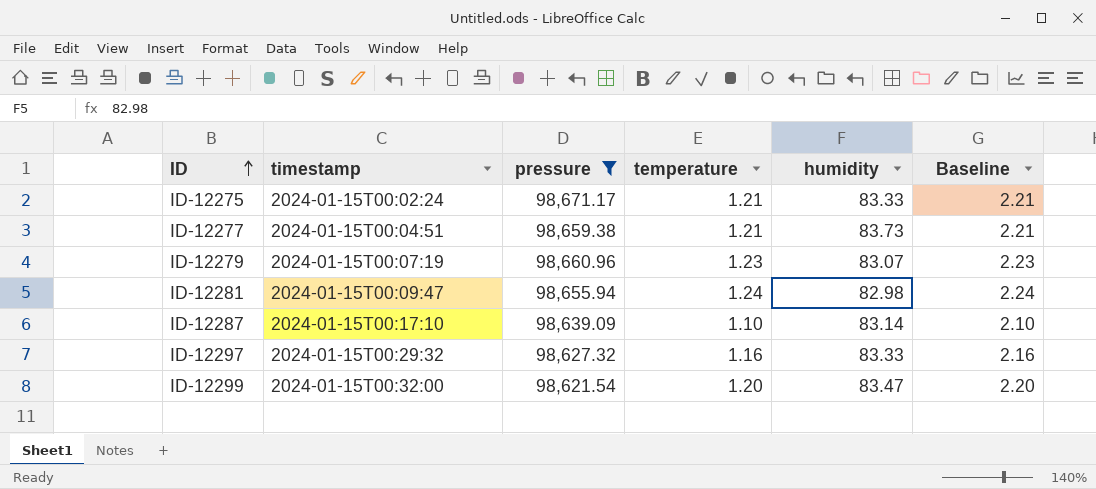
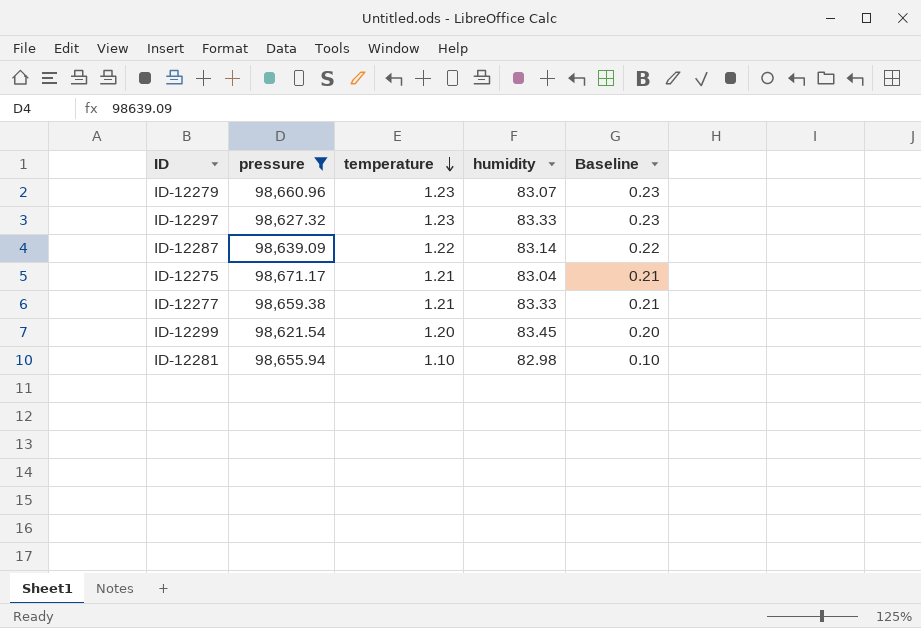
row order: ID ascending -> temperature descending
column timestamp | position: 2 -> none
column Baseline | formula: [temperature] + 1 -> [temperature] - 1
ID-12297 | temperature: 1.16 -> 1.23
ID-12287 | temperature: 1.10 -> 1.22
ID-12275 | humidity: 83.33 -> 83.04
ID-12277 | humidity: 83.73 -> 83.33
ID-12299 | humidity: 83.47 -> 83.45
ID-12281 | temperature: 1.24 -> 1.10

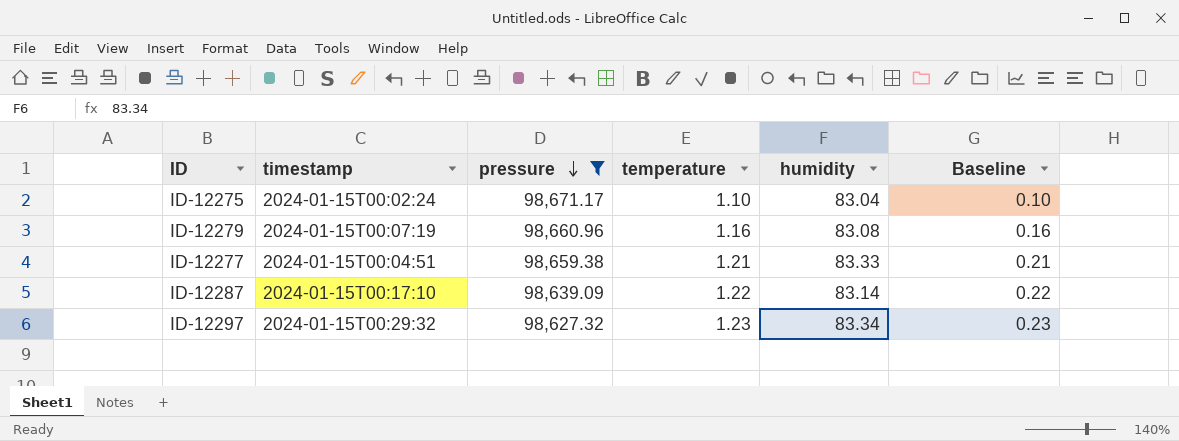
row order: temperature descending -> pressure descending
column timestamp | position: none -> 2
row ID-12299: 98,621.54 | 1.20 | 83.45 | 0.20 -> none
row ID-12281: 98,655.94 | 1.10 | 82.98 | 0.10 -> none
ID-12275 | temperature: 1.21 -> 1.10
ID-12275 | Baseline: 0.21 -> 0.10
ID-12279 | temperature: 1.23 -> 1.16
ID-12279 | humidity: 83.07 -> 83.08
ID-12279 | Baseline: 0.23 -> 0.16
ID-12297 | humidity: 83.33 -> 83.34

